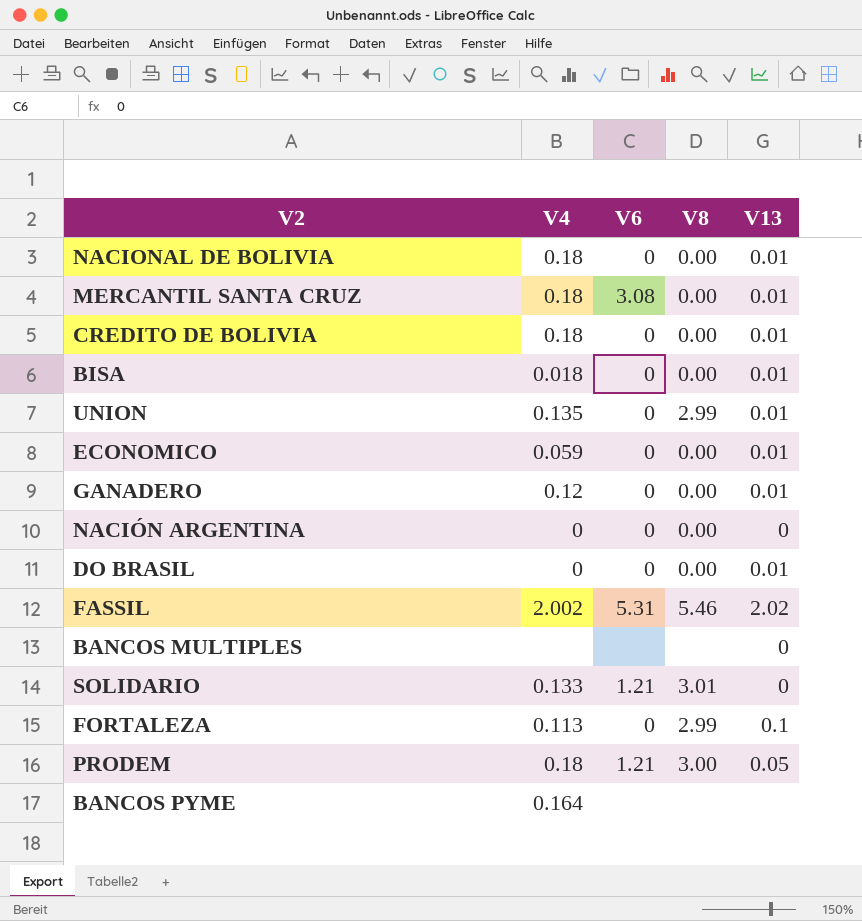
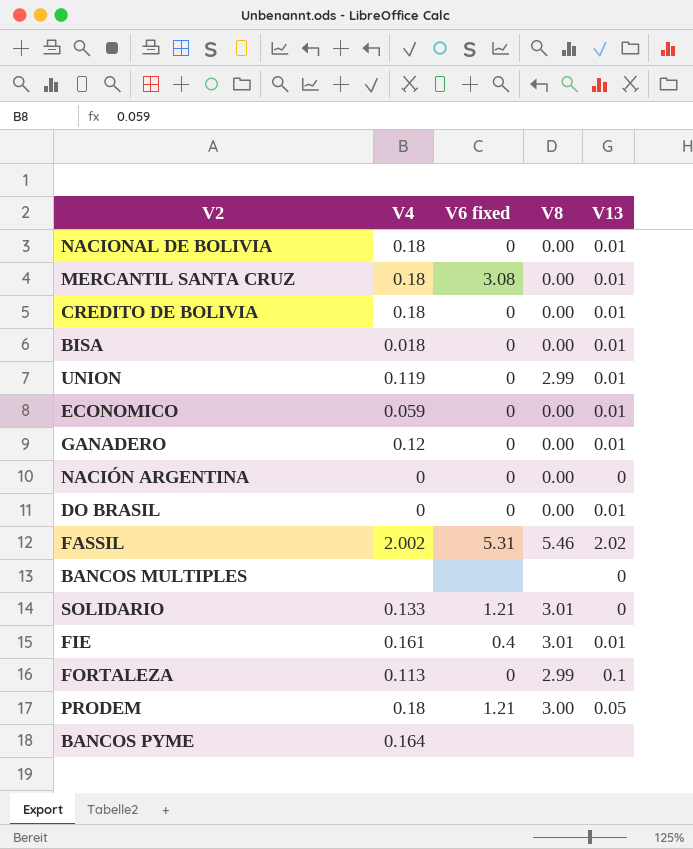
column name: V6 -> V6 fixed
UNION | V4: 0.135 -> 0.119
row FIE: none -> 0.161 | 0.4 | 3.01 | 0.01

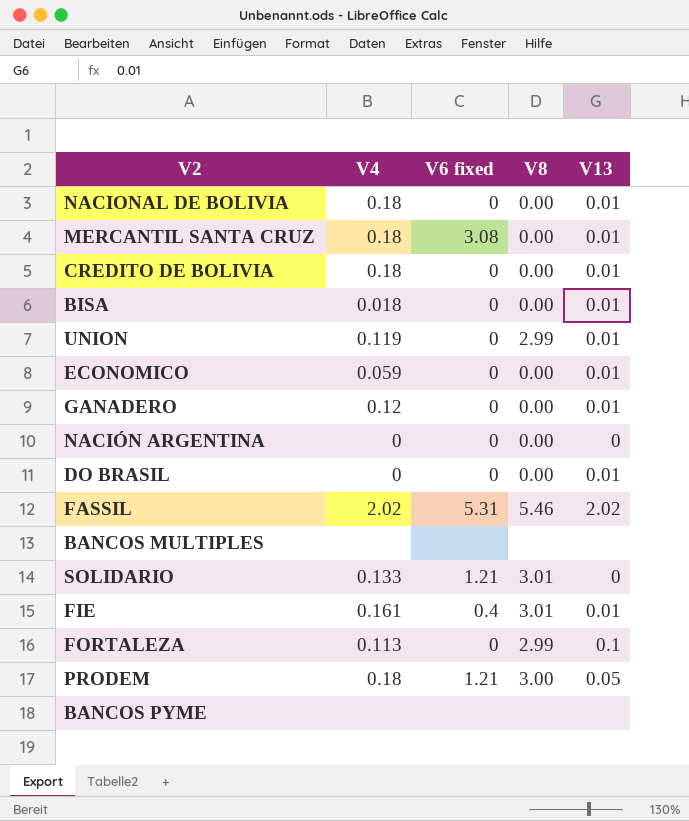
FASSIL | V4: 2.002 -> 2.02
BANCOS MULTIPLES | V13: 0 -> none
BANCOS PYME | V4: 0.164 -> none

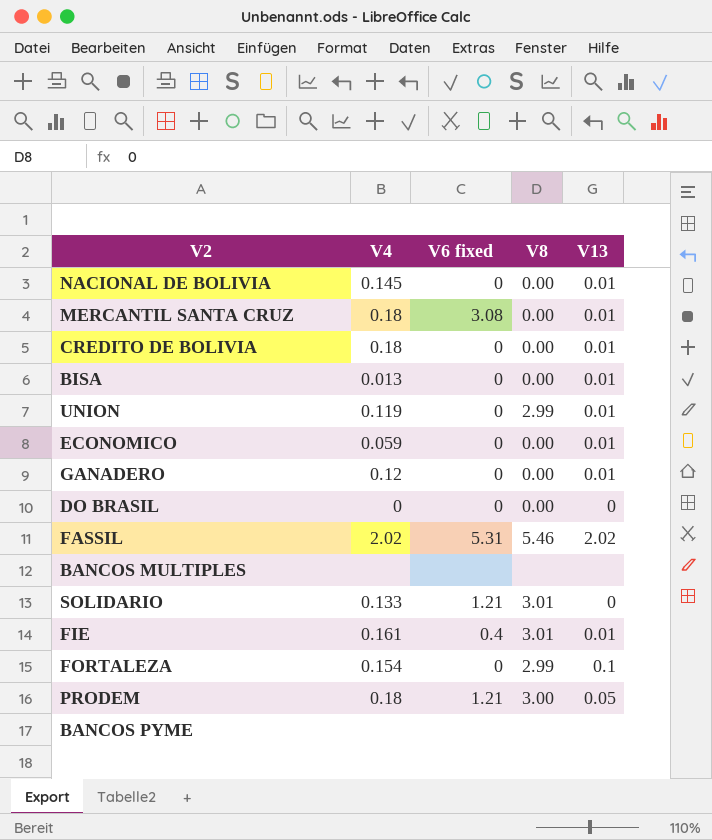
row NACIÓN ARGENTINA: 0 | 0 | 0.00 | 0 -> none
NACIONAL DE BOLIVIA | V4: 0.18 -> 0.145
BISA | V4: 0.018 -> 0.013
DO BRASIL | V13: 0.01 -> 0
FORTALEZA | V4: 0.113 -> 0.154

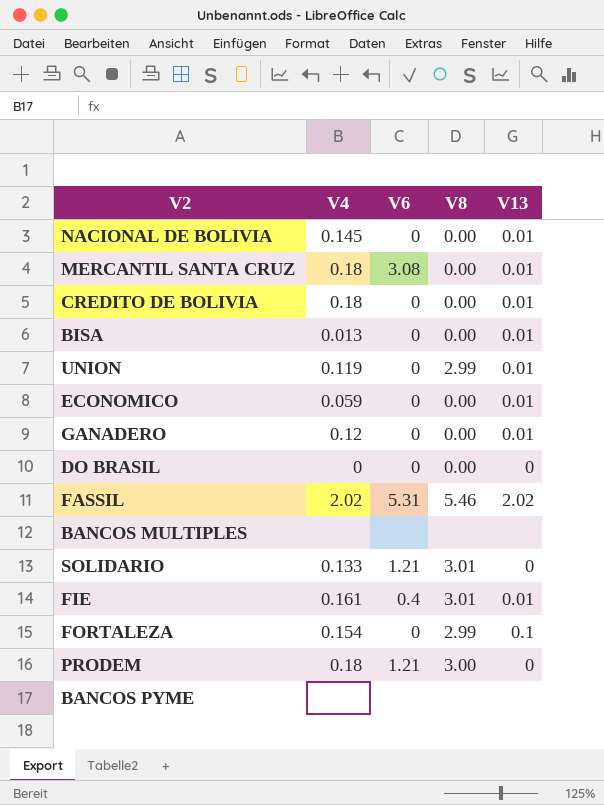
column name: V6 fixed -> V6
PRODEM | V13: 0.05 -> 0

